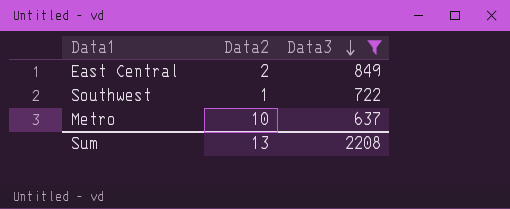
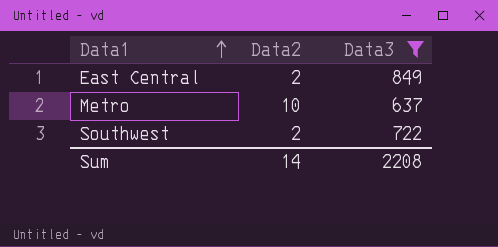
row order: Data3 descending -> Data1 ascending
Southwest | Data2: 1 -> 2
Sum | Data2: 13 -> 14

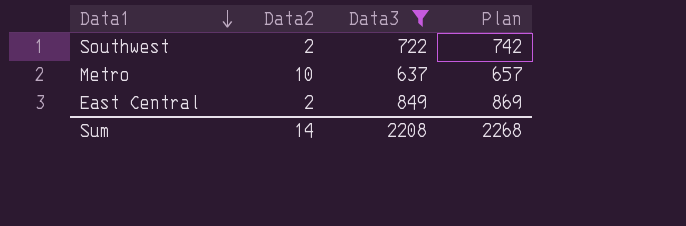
row order: Data1 ascending -> Data1 descending
column Plan | formula: none -> [Data3] + 20

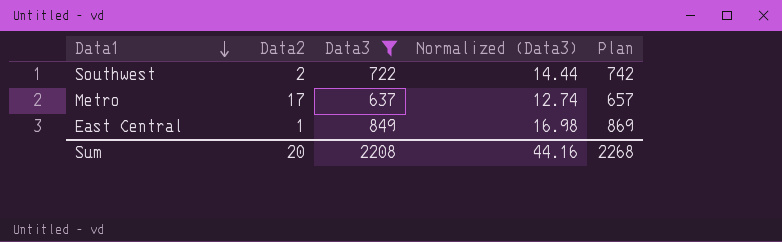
column Normalized (Data3) | formula: none -> [Data3] * 0.02
Metro | Data2: 10 -> 17
East Central | Data2: 2 -> 1
Sum | Data2: 14 -> 20

